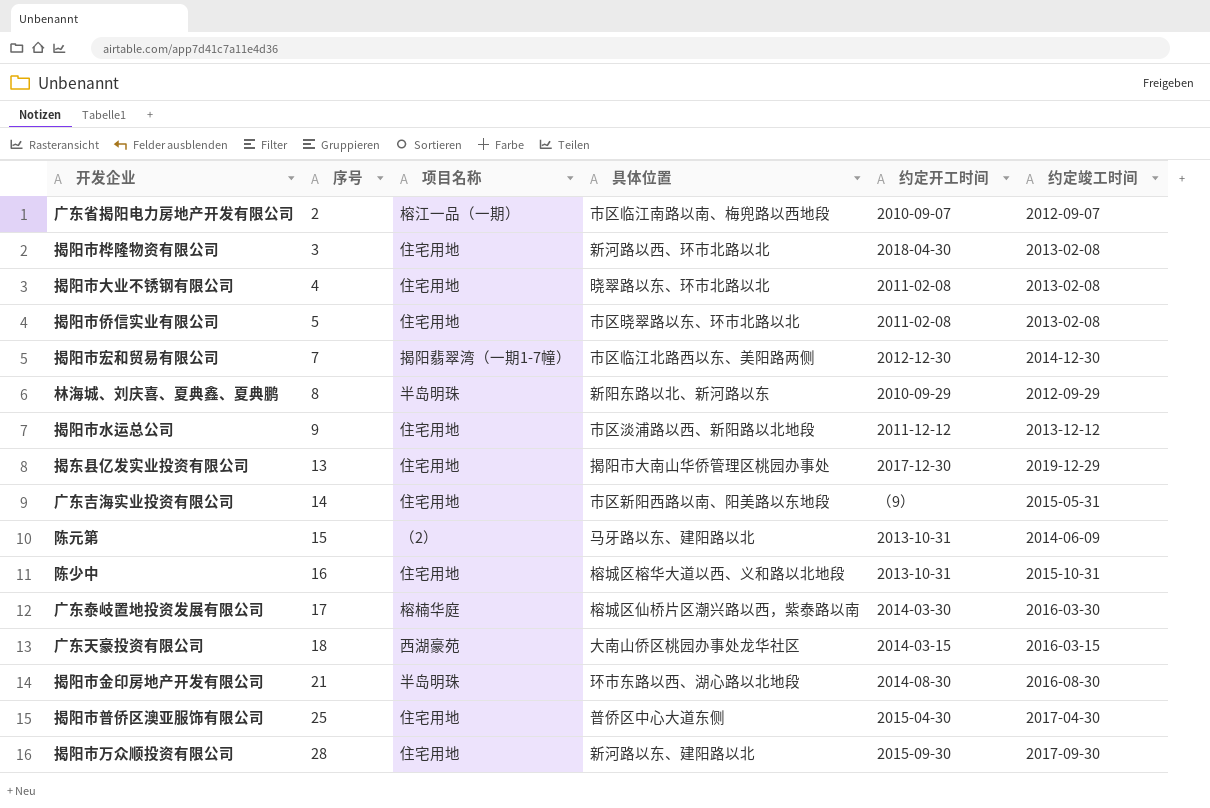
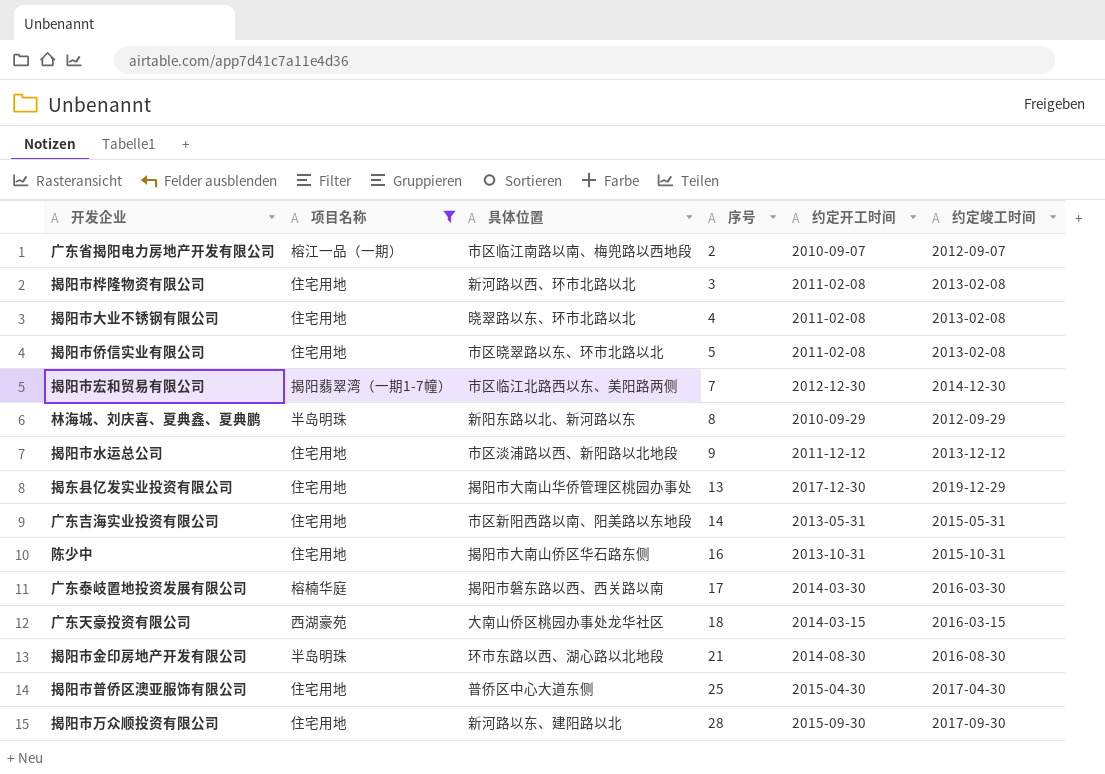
filter: none -> 项目名称 != （2）
column 序号 | position: 2 -> 4
揭阳市桦隆物资有限公司 | 约定开工时间: 2018-04-30 -> 2011-02-08
广东吉海实业投资有限公司 | 约定开工时间: （9） -> 2013-05-31
陈少中 | 具体位置: 榕城区榕华大道以西、义和路以北地段 -> 揭阳市大南山侨区华石路东侧
广东泰岐置地投资发展有限公司 | 具体位置: 榕城区仙桥片区潮兴路以西，紫泰路以南 -> 揭阳市磐东路以西、西关路以南

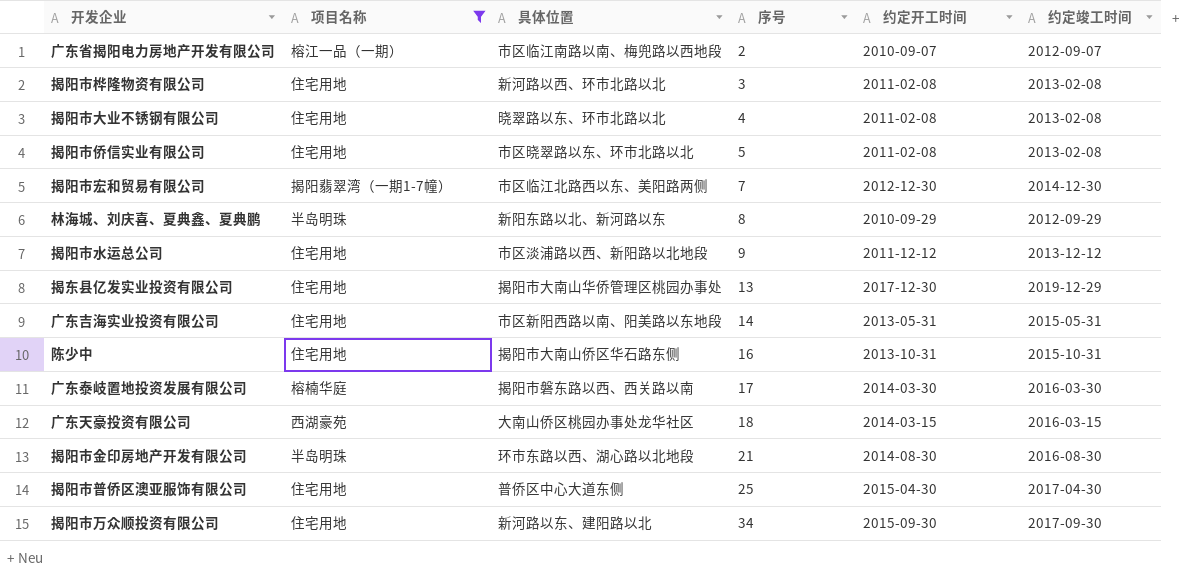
揭阳市万众顺投资有限公司 | 序号: 28 -> 34

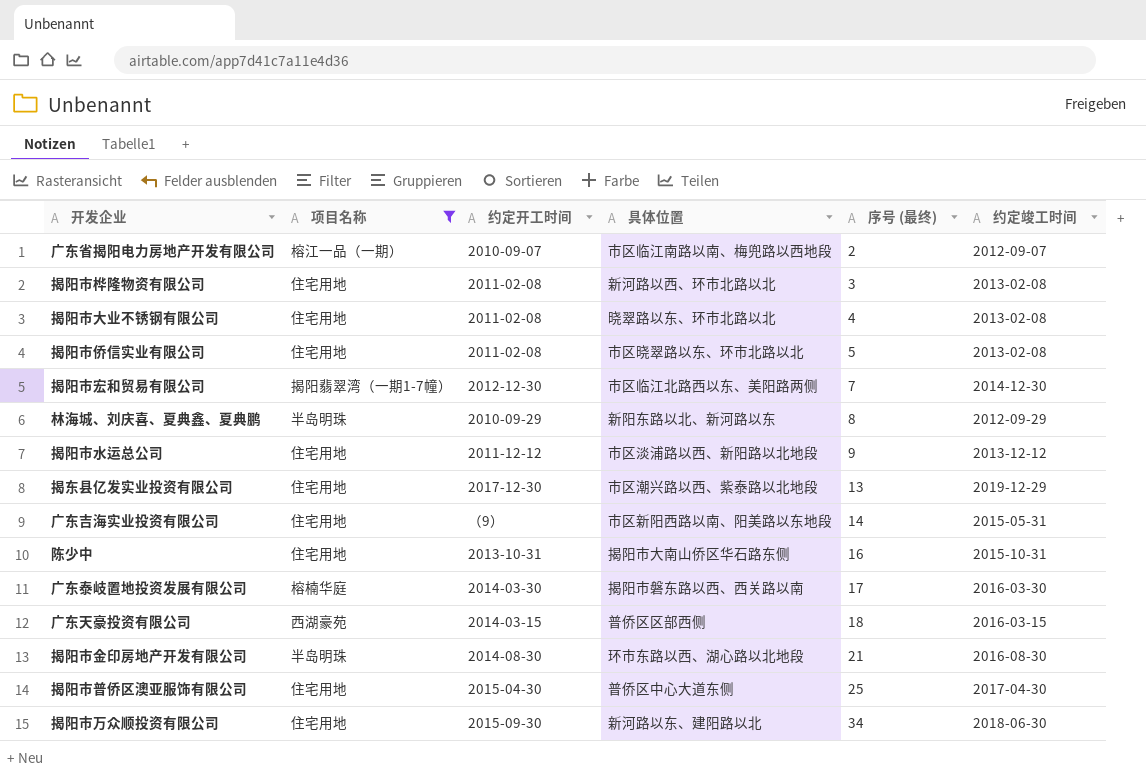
column 约定开工时间 | position: 5 -> 3
column name: 序号 -> 序号 (最终)
揭东县亿发实业投资有限公司 | 具体位置: 揭阳市大南山华侨管理区桃园办事处 -> 市区潮兴路以西、紫泰路以北地段
广东吉海实业投资有限公司 | 约定开工时间: 2013-05-31 -> （9）
广东天豪投资有限公司 | 具体位置: 大南山侨区桃园办事处龙华社区 -> 普侨区区部西侧
揭阳市万众顺投资有限公司 | 约定竣工时间: 2017-09-30 -> 2018-06-30

